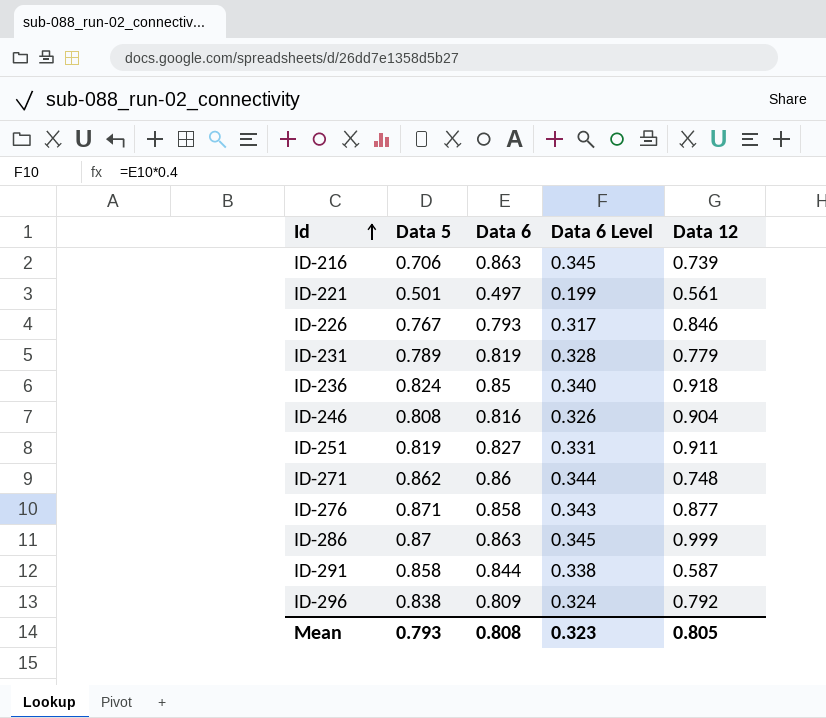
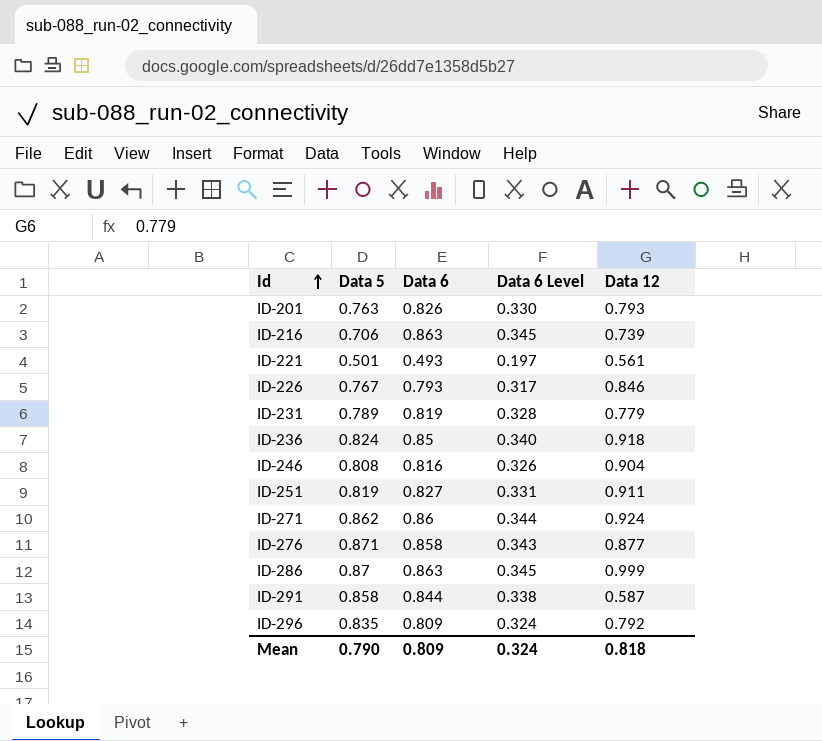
row ID-201: none -> 0.763 | 0.826 | 0.330 | 0.793
ID-221 | Data 6: 0.497 -> 0.493
ID-221 | Data 6 Level: 0.199 -> 0.197
ID-271 | Data 12: 0.748 -> 0.924
ID-296 | Data 5: 0.838 -> 0.835
Mean | Data 5: 0.793 -> 0.790
Mean | Data 6: 0.808 -> 0.809
Mean | Data 6 Level: 0.323 -> 0.324
Mean | Data 12: 0.805 -> 0.818

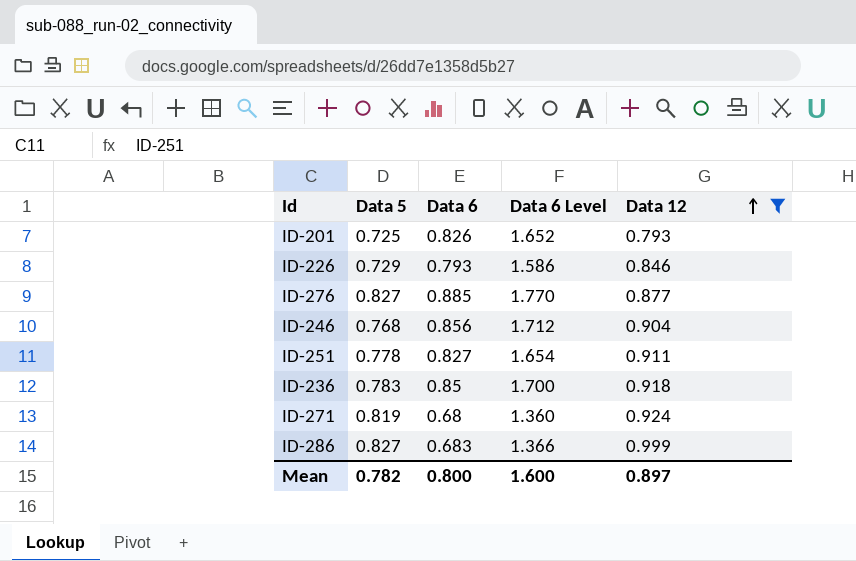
filter: none -> Data 12 >= 0.793
row order: Id ascending -> Data 12 ascending
column Data 6 Level | formula: [Data 6] * 0.4 -> [Data 6] * 2
ID-201 | Data 5: 0.763 -> 0.725
ID-226 | Data 5: 0.767 -> 0.729
ID-276 | Data 5: 0.871 -> 0.827
ID-276 | Data 6: 0.858 -> 0.885
ID-246 | Data 5: 0.808 -> 0.768
ID-246 | Data 6: 0.816 -> 0.856
ID-251 | Data 5: 0.819 -> 0.778
ID-236 | Data 5: 0.824 -> 0.783
ID-271 | Data 5: 0.862 -> 0.819
ID-271 | Data 6: 0.86 -> 0.68
ID-286 | Data 5: 0.87 -> 0.827
ID-286 | Data 6: 0.863 -> 0.683
Mean | Data 5: 0.790 -> 0.782
Mean | Data 6: 0.809 -> 0.800
Mean | Data 6 Level: 0.324 -> 1.600
Mean | Data 12: 0.818 -> 0.897

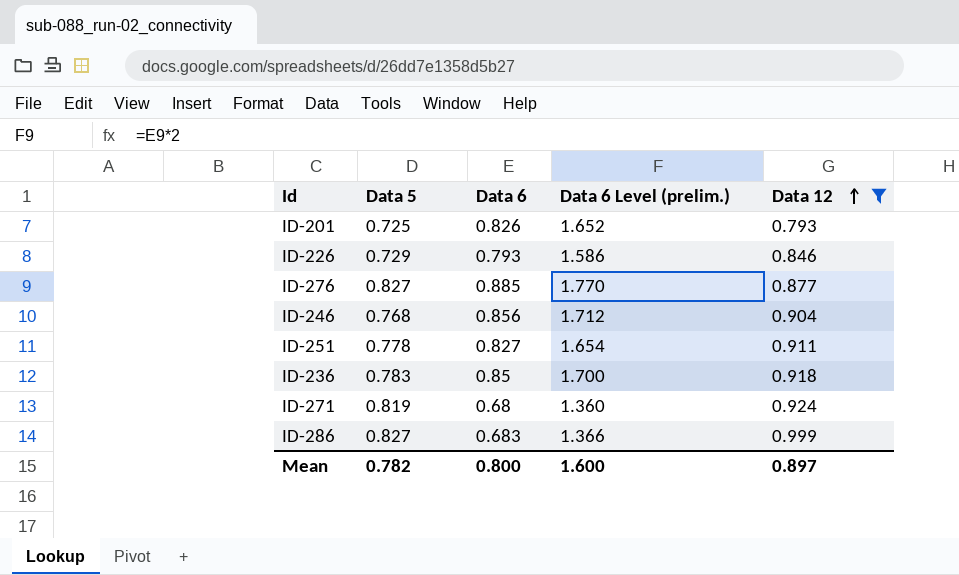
column name: Data 6 Level -> Data 6 Level (prelim.)

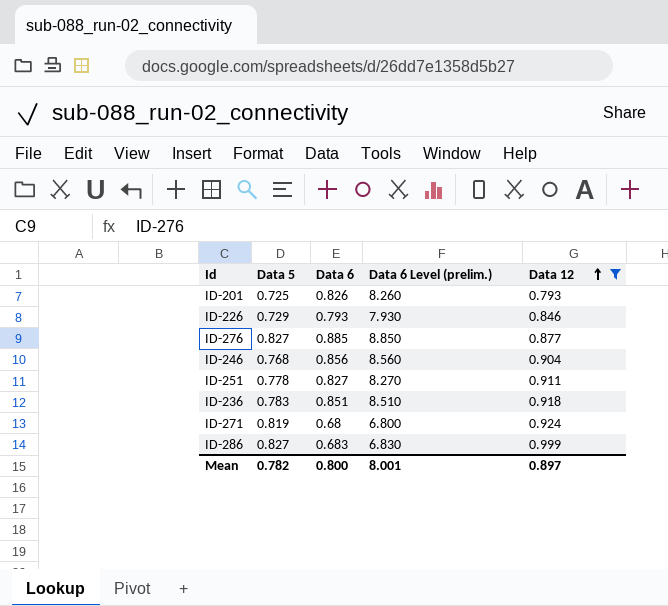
column Data 6 Level (prelim.) | formula: [Data 6] * 2 -> [Data 6] * 10
ID-236 | Data 6: 0.85 -> 0.851
Mean | Data 6 Level (prelim.): 1.600 -> 8.001

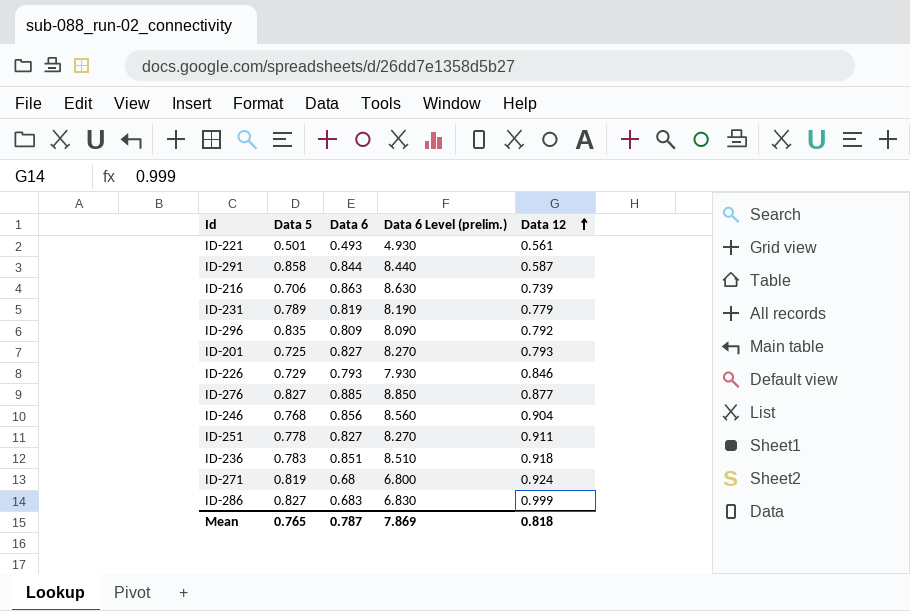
filter: Data 12 >= 0.793 -> none
ID-201 | Data 6: 0.826 -> 0.827
ID-201 | Data 6 Level (prelim.): 8.260 -> 8.270
Mean | Data 5: 0.782 -> 0.765
Mean | Data 6: 0.800 -> 0.787
Mean | Data 6 Level (prelim.): 8.001 -> 7.869
Mean | Data 12: 0.897 -> 0.818

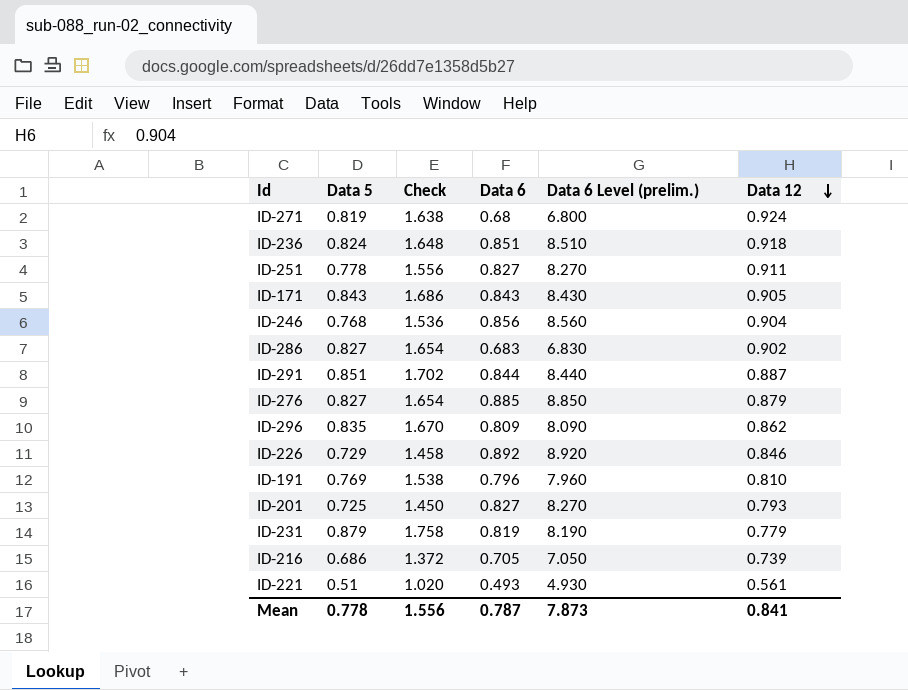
row order: Data 12 ascending -> Data 12 descending
column Check | formula: none -> [Data 5] * 2
ID-236 | Data 5: 0.783 -> 0.824
row ID-171: none -> 0.843 | 1.686 | 0.843 | 8.430 | 0.905
ID-286 | Data 12: 0.999 -> 0.902
ID-291 | Data 5: 0.858 -> 0.851
ID-291 | Data 12: 0.587 -> 0.887
ID-276 | Data 12: 0.877 -> 0.879
ID-296 | Data 12: 0.792 -> 0.862
ID-226 | Data 6: 0.793 -> 0.892
ID-226 | Data 6 Level (prelim.): 7.930 -> 8.920
row ID-191: none -> 0.769 | 1.538 | 0.796 | 7.960 | 0.810
ID-231 | Data 5: 0.789 -> 0.879
ID-216 | Data 5: 0.706 -> 0.686
ID-216 | Data 6: 0.863 -> 0.705
ID-216 | Data 6 Level (prelim.): 8.630 -> 7.050
ID-221 | Data 5: 0.501 -> 0.51
Mean | Data 5: 0.765 -> 0.778
Mean | Data 6 Level (prelim.): 7.869 -> 7.873
Mean | Data 12: 0.818 -> 0.841

